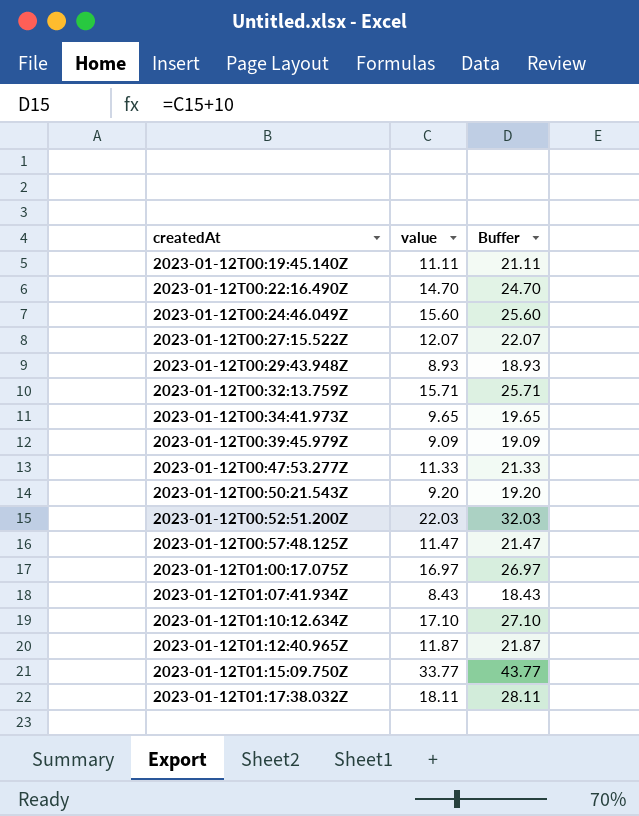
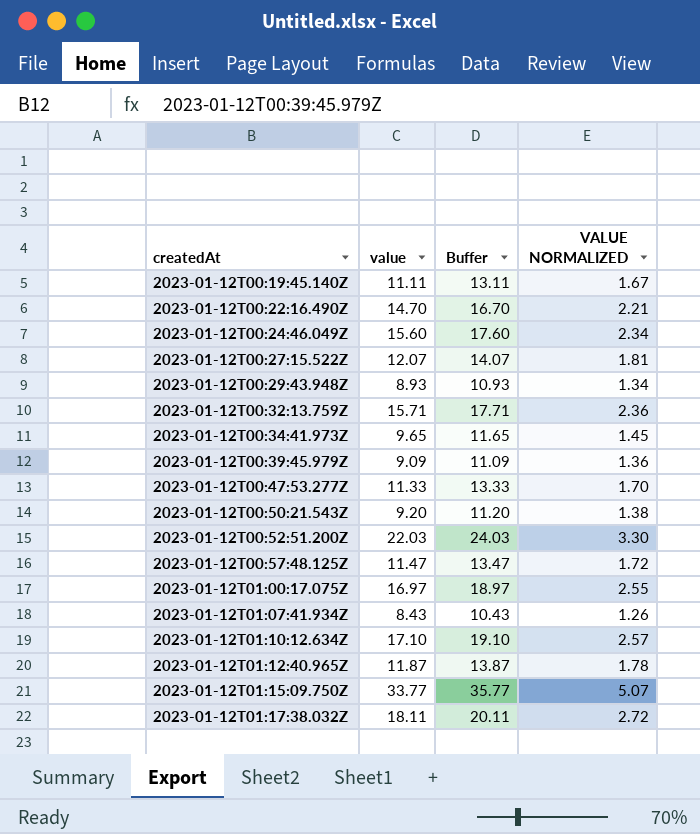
column Buffer | formula: [value] + 10 -> [value] + 2
column VALUE NORMALIZED | formula: none -> [value] * 0.15

